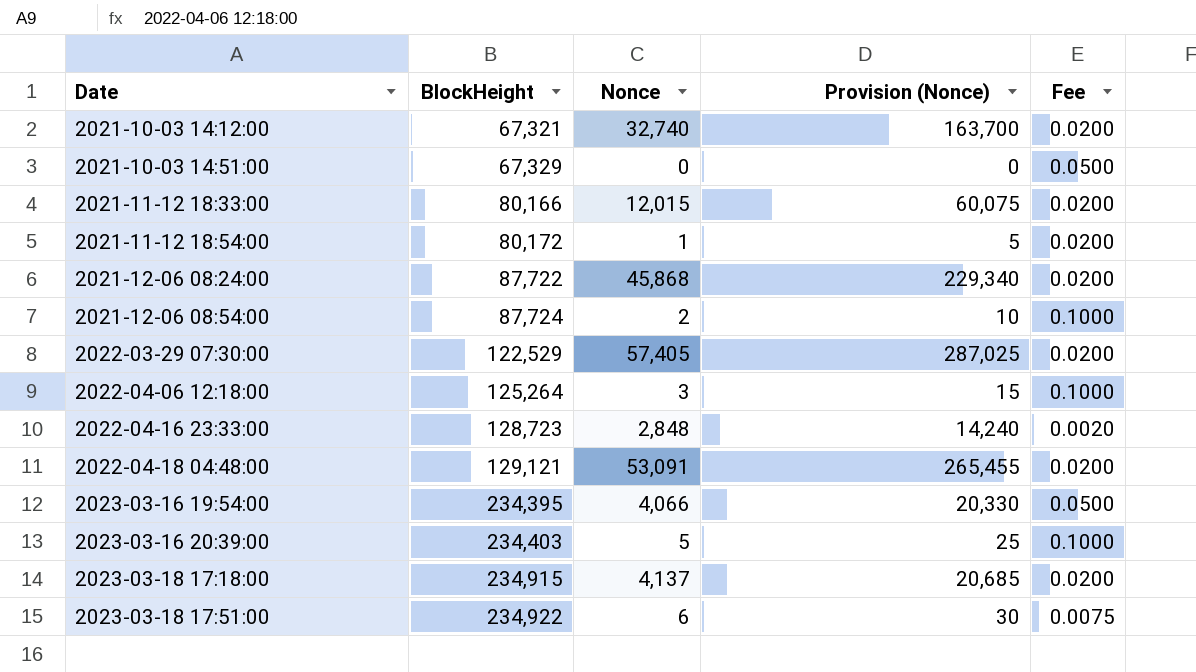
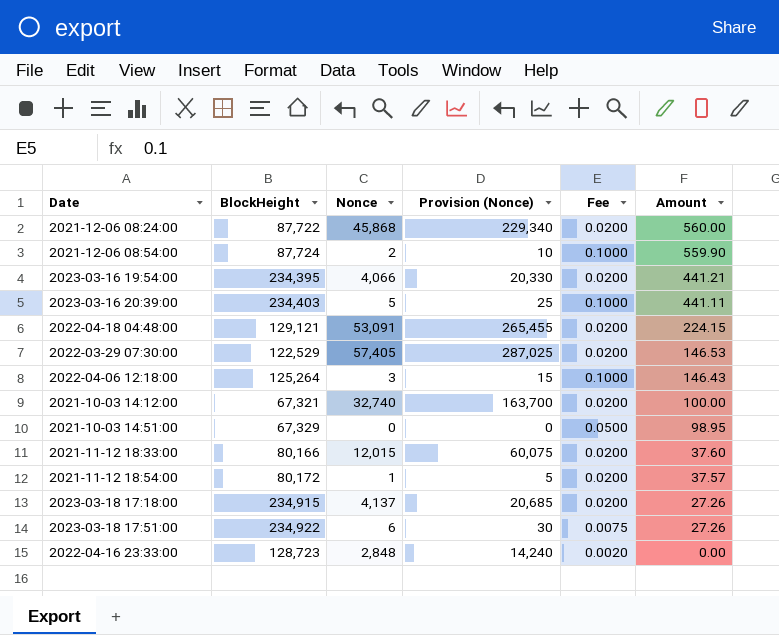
row order: Date ascending -> Amount descending
column Amount | position: none -> 6
2023-03-16 19:54:00 | Fee: 0.0500 -> 0.0200

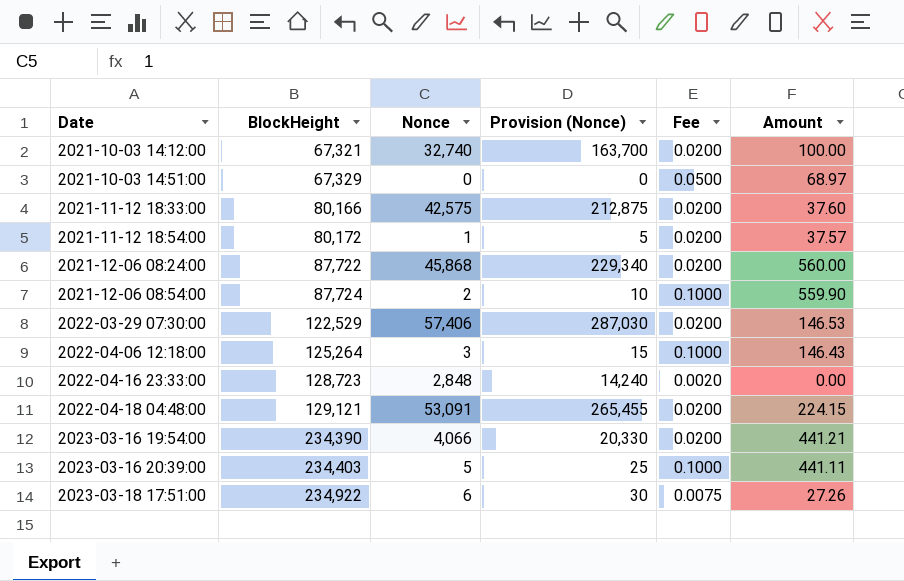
row order: Amount descending -> Date ascending
row 2023-03-18 17:18:00: 234,915 | 4,137 | 20,685 | 0.0200 | 27.26 -> none
2021-10-03 14:51:00 | Amount: 98.95 -> 68.97
2021-11-12 18:33:00 | Nonce: 12,015 -> 42,575
2021-11-12 18:33:00 | Provision (Nonce): 60,075 -> 212,875
2022-03-29 07:30:00 | Nonce: 57,405 -> 57,406
2022-03-29 07:30:00 | Provision (Nonce): 287,025 -> 287,030
2023-03-16 19:54:00 | BlockHeight: 234,395 -> 234,390

